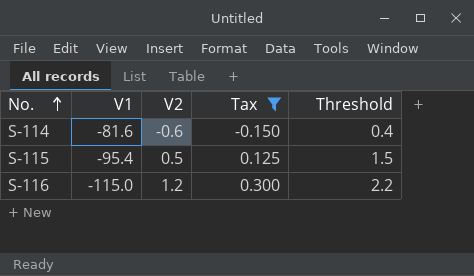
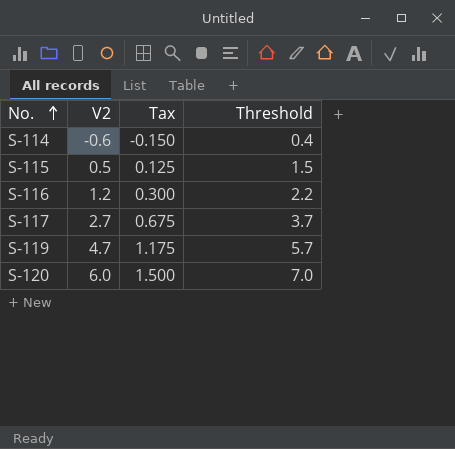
filter: Tax <= 0.300 -> none
column V1 | position: 2 -> none

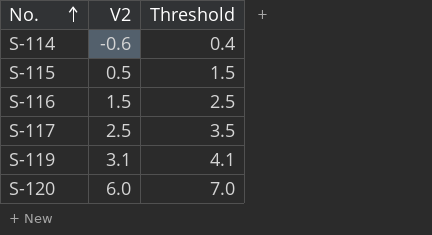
column Tax | formula: [V2] * 0.25 -> none
S-116 | V2: 1.2 -> 1.5
S-116 | Threshold: 2.2 -> 2.5
S-117 | V2: 2.7 -> 2.5
S-117 | Threshold: 3.7 -> 3.5
S-119 | V2: 4.7 -> 3.1
S-119 | Threshold: 5.7 -> 4.1

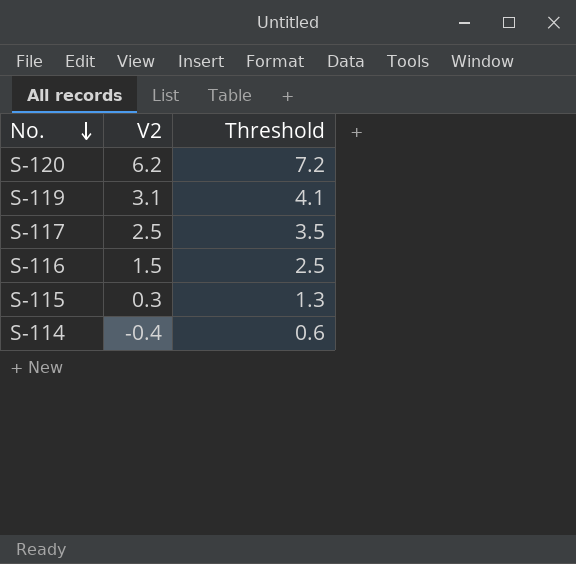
row order: No. ascending -> No. descending
S-120 | V2: 6.0 -> 6.2
S-120 | Threshold: 7.0 -> 7.2
S-115 | V2: 0.5 -> 0.3
S-115 | Threshold: 1.5 -> 1.3
S-114 | V2: -0.6 -> -0.4
S-114 | Threshold: 0.4 -> 0.6

